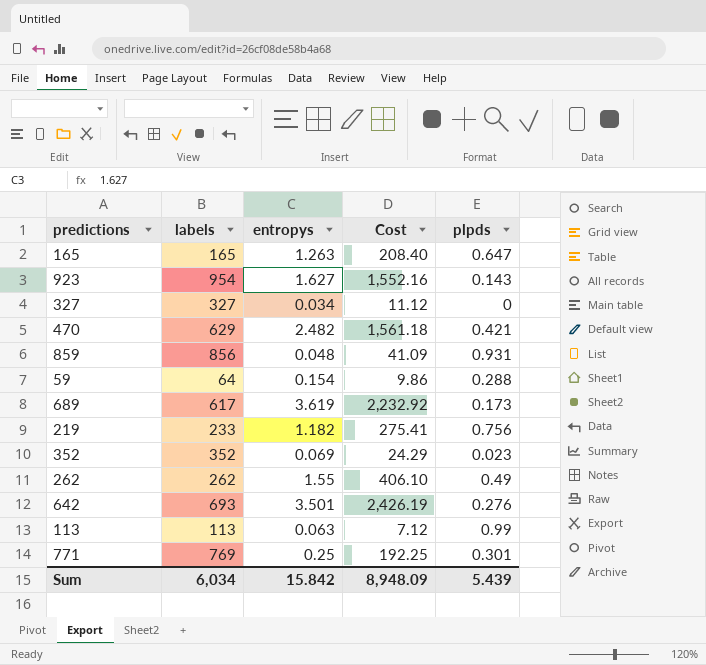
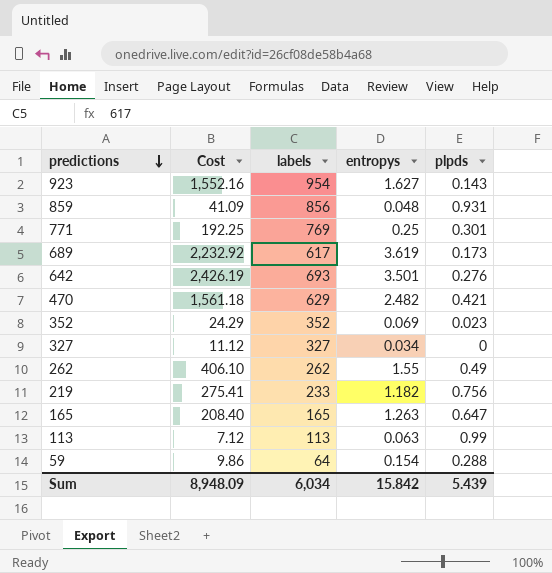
row order: none -> predictions descending
column Cost | position: 4 -> 2

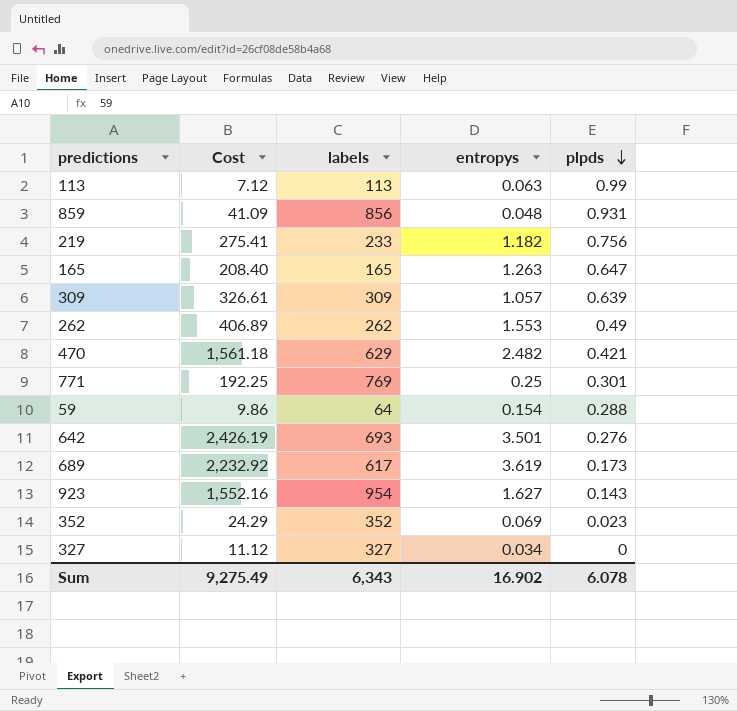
row order: predictions descending -> plpds descending
row 309: none -> 326.61 | 309 | 1.057 | 0.639
262 | Cost: 406.10 -> 406.89
262 | entropys: 1.55 -> 1.553
Sum | Cost: 8,948.09 -> 9,275.49
Sum | labels: 6,034 -> 6,343
Sum | entropys: 15.842 -> 16.902
Sum | plpds: 5.439 -> 6.078

